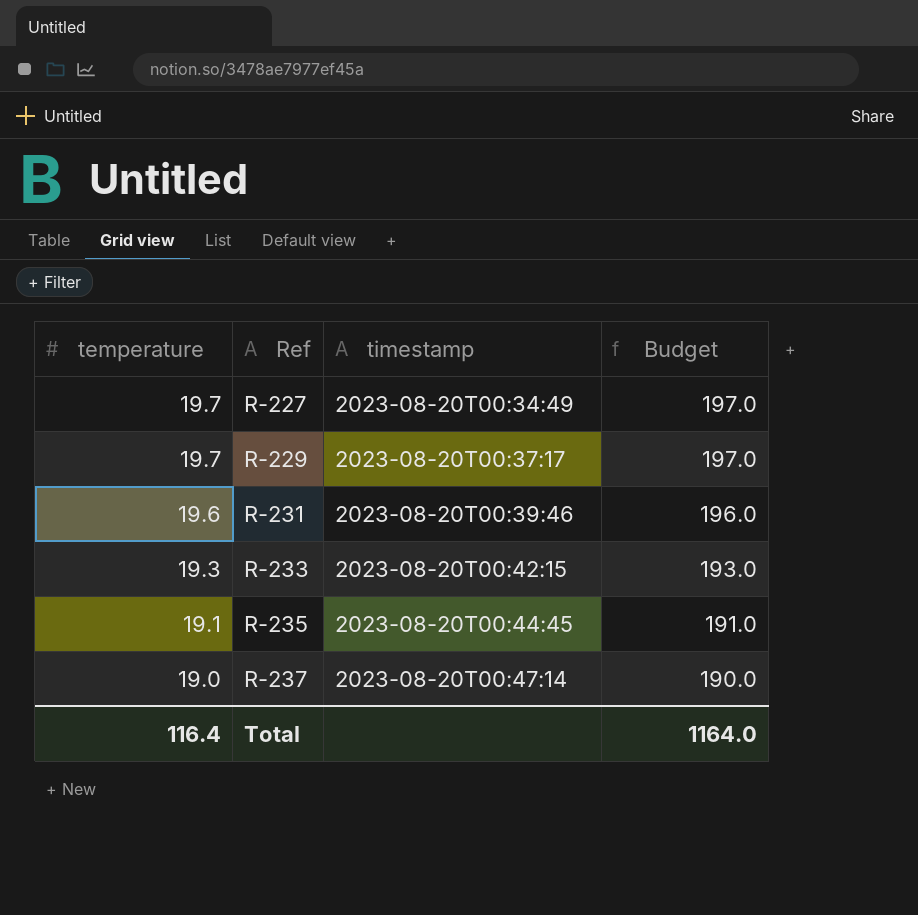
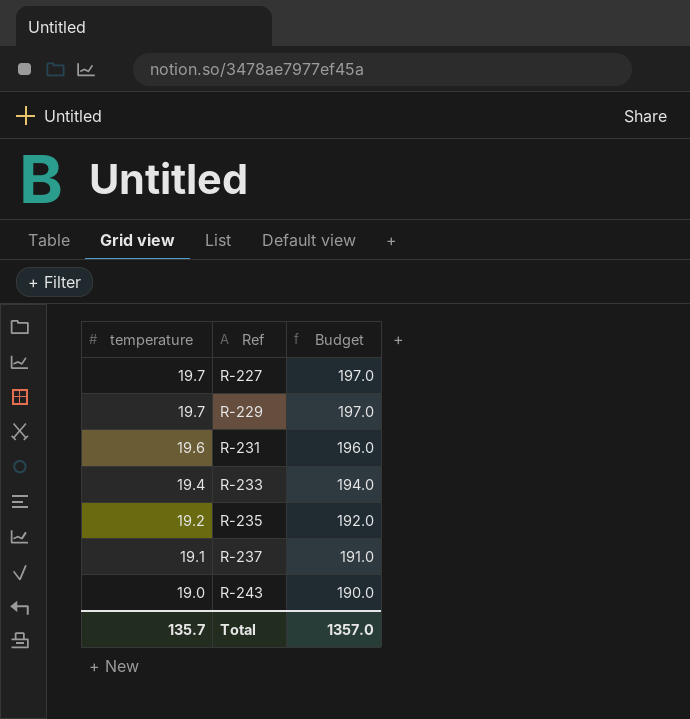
column timestamp | position: 3 -> none
R-233 | temperature: 19.3 -> 19.4
R-233 | Budget: 193.0 -> 194.0
R-235 | temperature: 19.1 -> 19.2
R-235 | Budget: 191.0 -> 192.0
R-237 | temperature: 19.0 -> 19.1
R-237 | Budget: 190.0 -> 191.0
row R-243: none -> 19.0 | 190.0
Total | temperature: 116.4 -> 135.7
Total | Budget: 1164.0 -> 1357.0

